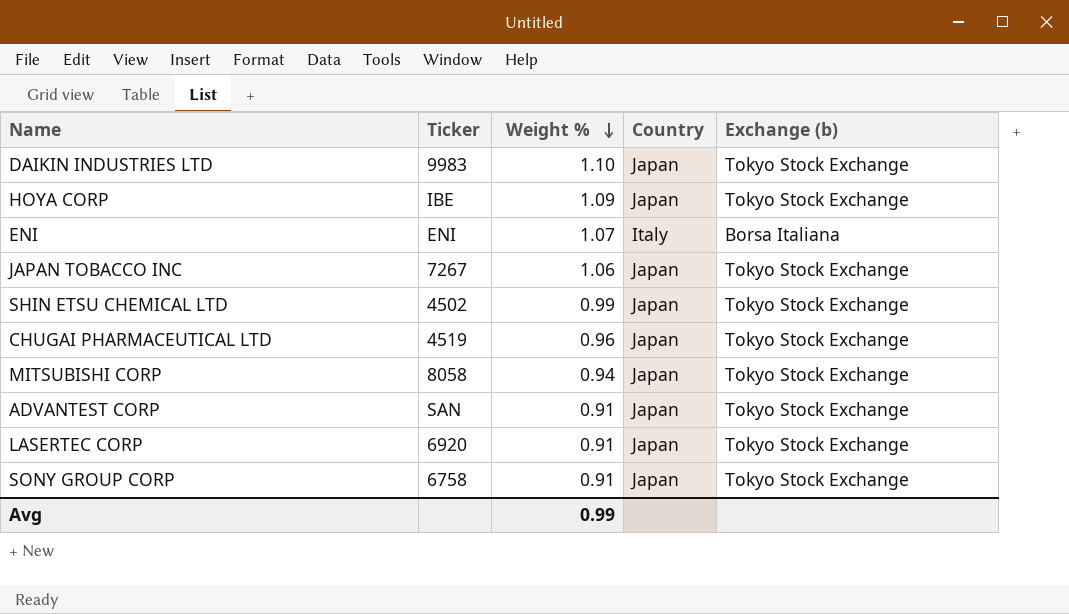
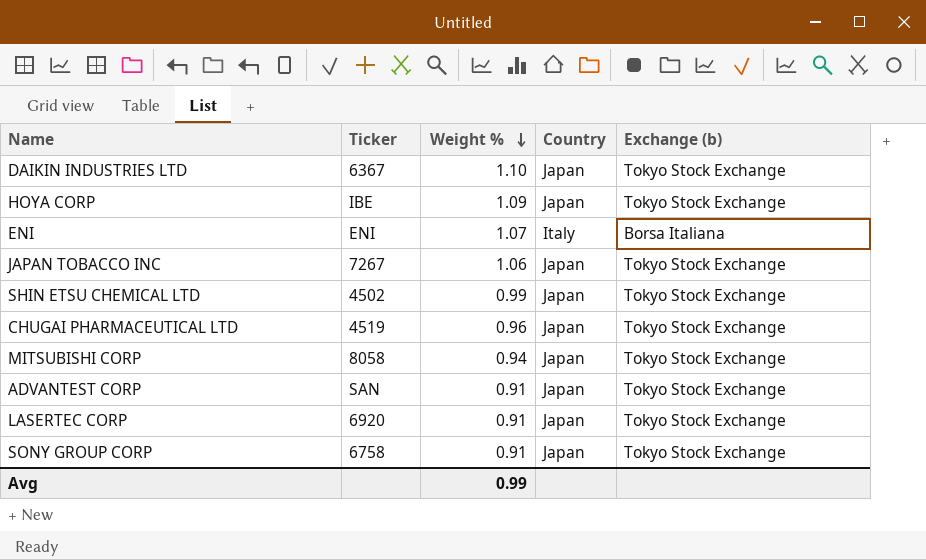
DAIKIN INDUSTRIES LTD | Ticker: 9983 -> 6367

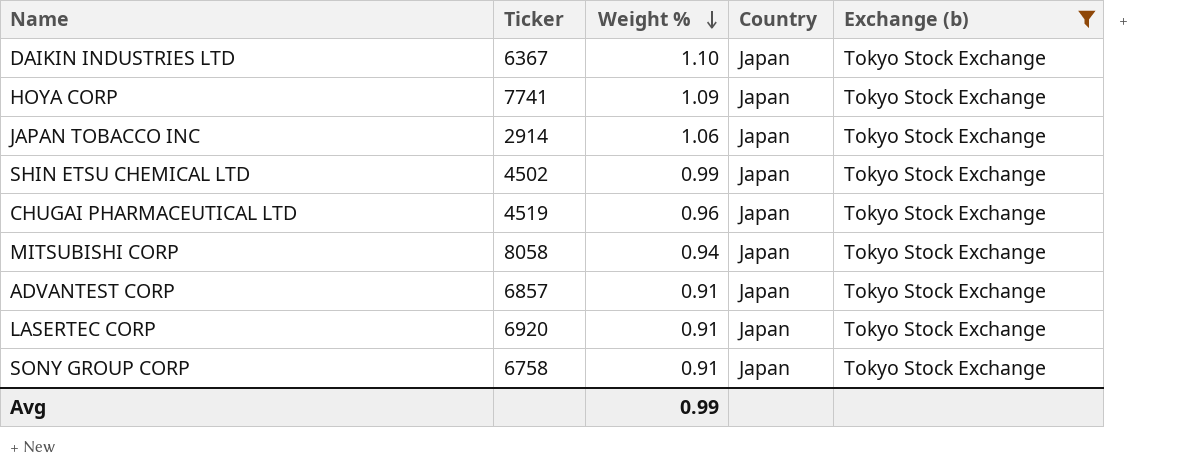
filter: none -> Exchange (b) = Tokyo Stock Exchange
HOYA CORP | Ticker: IBE -> 7741
JAPAN TOBACCO INC | Ticker: 7267 -> 2914
ADVANTEST CORP | Ticker: SAN -> 6857

